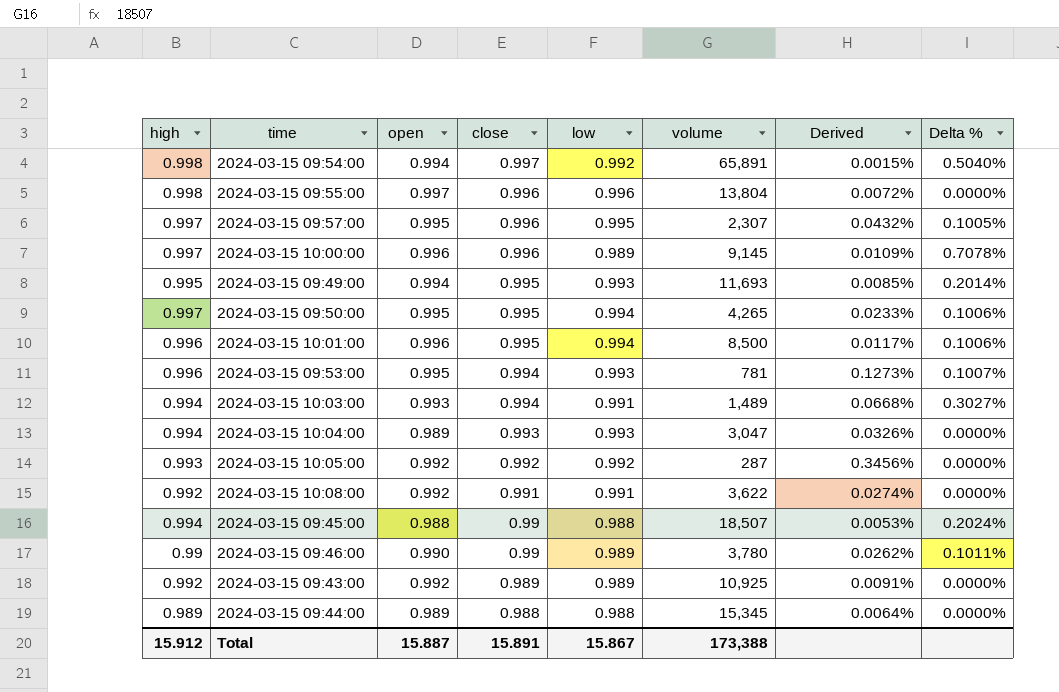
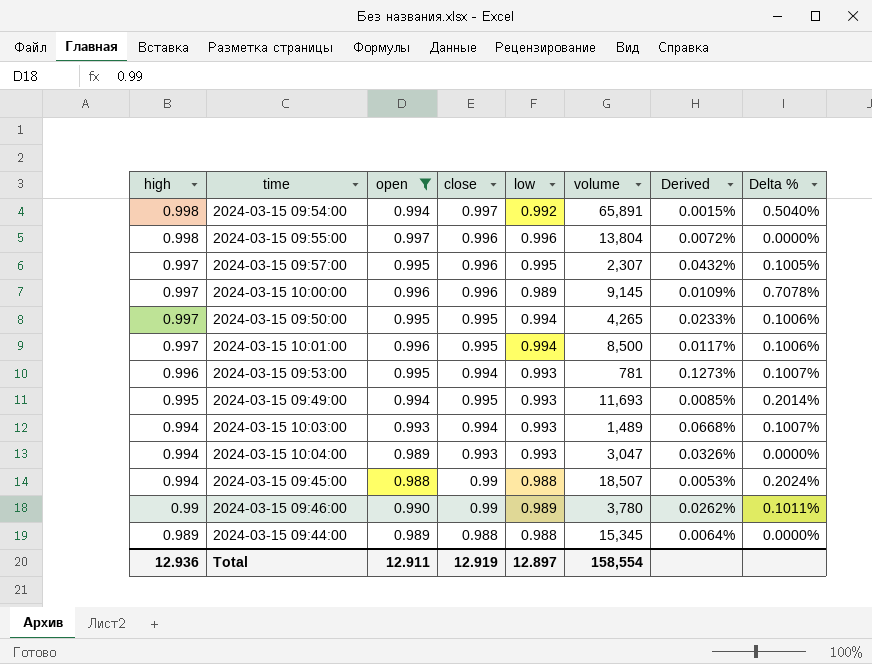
filter: none -> open != 0.992
row order: close descending -> high descending
2024-03-15 10:01:00 | high: 0.996 -> 0.997
2024-03-15 10:03:00 | low: 0.991 -> 0.993
2024-03-15 10:03:00 | Delta %: 0.3027% -> 0.1007%
Total | high: 15.912 -> 12.936
Total | open: 15.887 -> 12.911
Total | close: 15.891 -> 12.919
Total | low: 15.867 -> 12.897
Total | volume: 173,388 -> 158,554

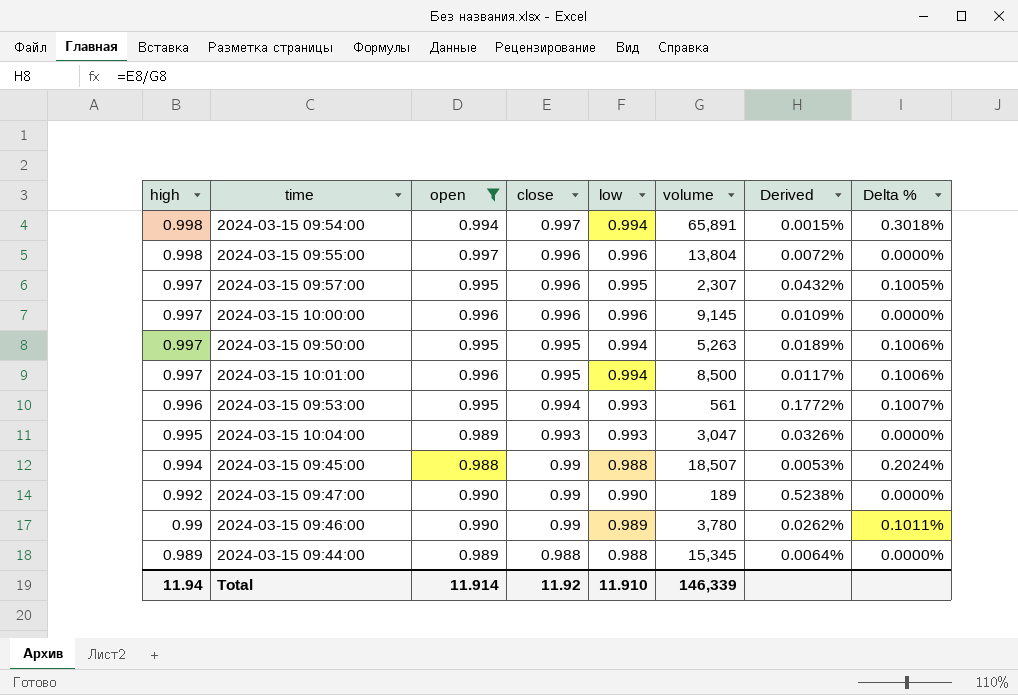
row 2024-03-15 09:49:00: 0.995 | 0.994 | 0.995 | 0.993 | 11,693 | 0.0085% | 0.2014% -> none
row 2024-03-15 10:03:00: 0.994 | 0.993 | 0.994 | 0.993 | 1,489 | 0.0668% | 0.1007% -> none
2024-03-15 09:54:00 | low: 0.992 -> 0.994
2024-03-15 09:54:00 | Delta %: 0.5040% -> 0.3018%
2024-03-15 10:00:00 | low: 0.989 -> 0.996
2024-03-15 10:00:00 | Delta %: 0.7078% -> 0.0000%
2024-03-15 09:50:00 | volume: 4,265 -> 5,263
2024-03-15 09:50:00 | Derived: 0.0233% -> 0.0189%
2024-03-15 09:53:00 | volume: 781 -> 561
2024-03-15 09:53:00 | Derived: 0.1273% -> 0.1772%
2024-03-15 10:04:00 | high: 0.994 -> 0.995
row 2024-03-15 09:47:00: none -> 0.992 | 0.990 | 0.99 | 0.990 | 189 | 0.5238% | 0.0000%
Total | high: 12.936 -> 11.94
Total | open: 12.911 -> 11.914
Total | close: 12.919 -> 11.92
Total | low: 12.897 -> 11.910
Total | volume: 158,554 -> 146,339

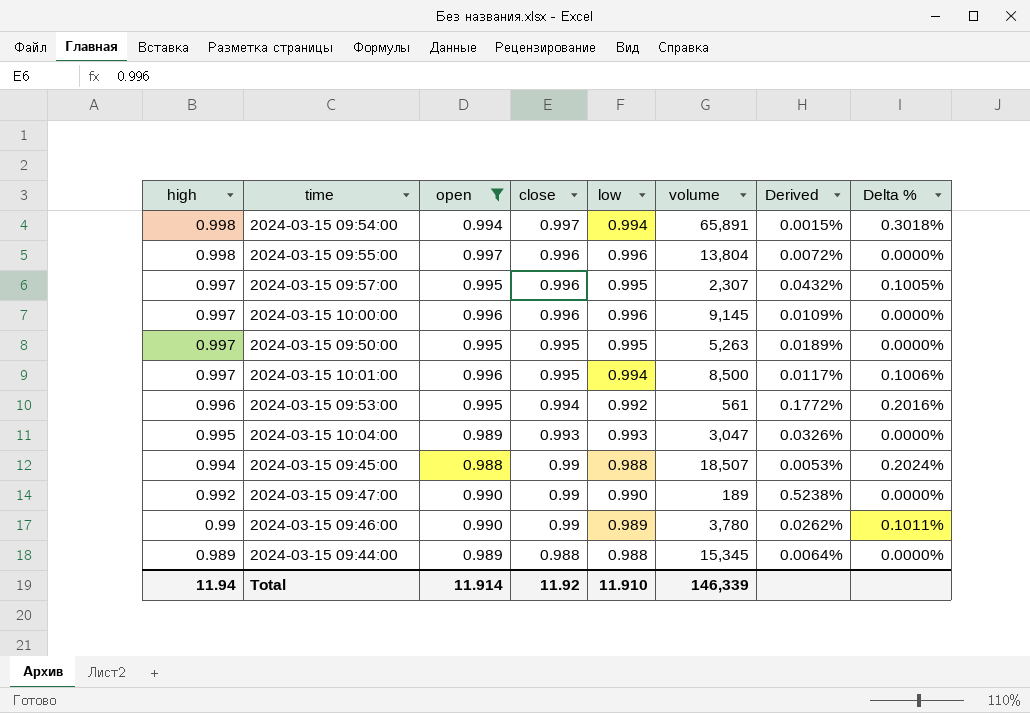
2024-03-15 09:50:00 | low: 0.994 -> 0.995
2024-03-15 09:50:00 | Delta %: 0.1006% -> 0.0000%
2024-03-15 09:53:00 | low: 0.993 -> 0.992
2024-03-15 09:53:00 | Delta %: 0.1007% -> 0.2016%

